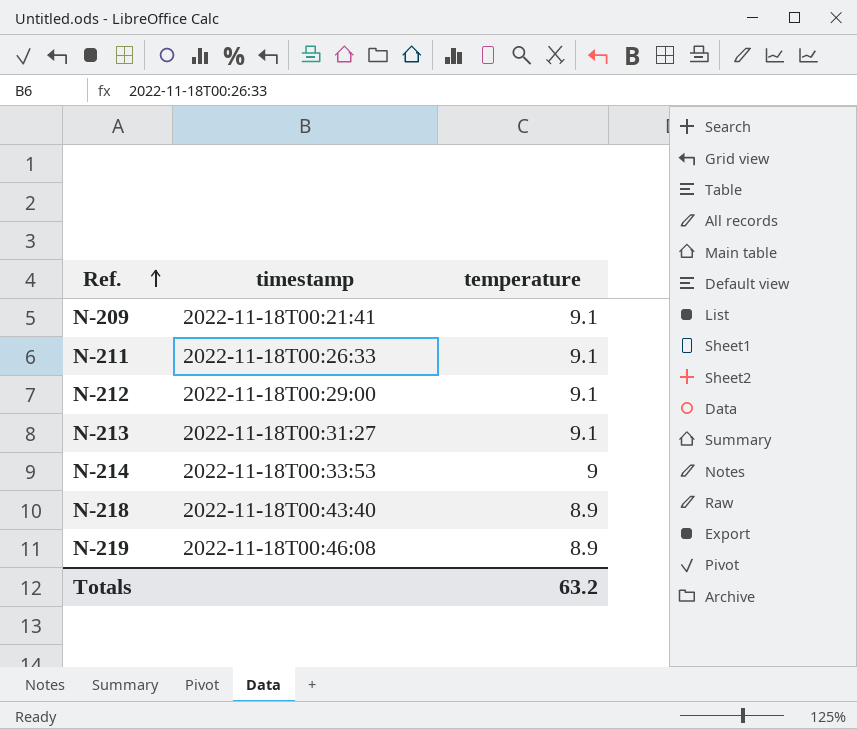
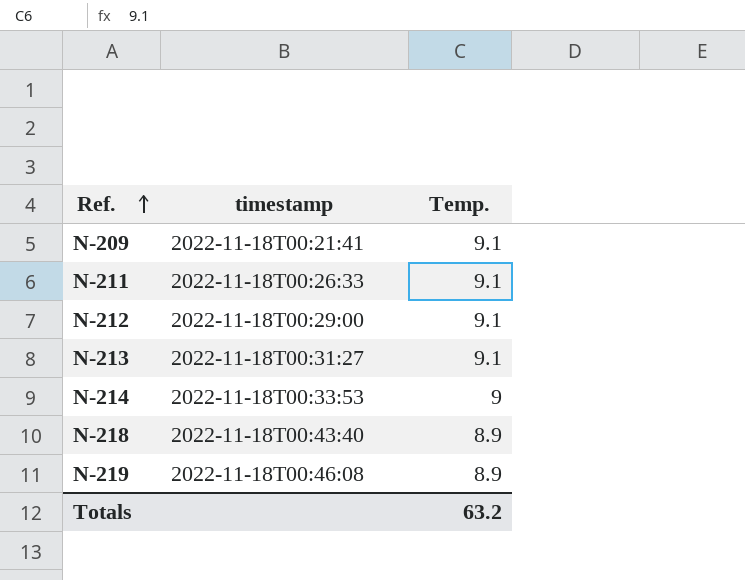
column name: temperature -> Temp.

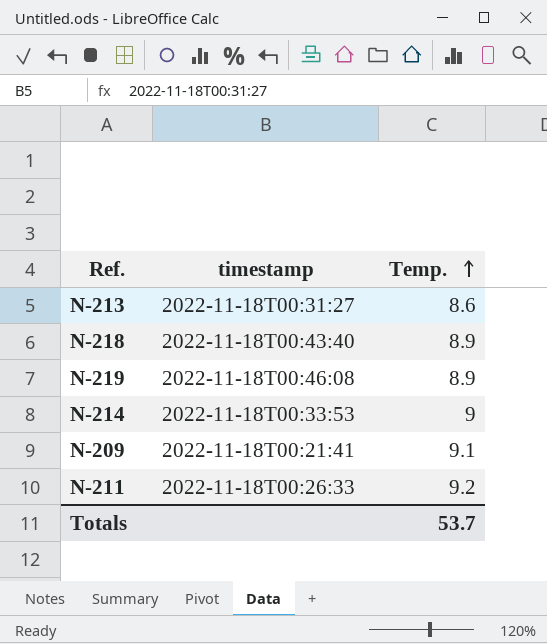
row order: Ref. ascending -> Temp. ascending
row N-212: 2022-11-18T00:29:00 | 9.1 -> none
N-213 | Temp.: 9.1 -> 8.6
N-211 | Temp.: 9.1 -> 9.2
Totals | Temp.: 63.2 -> 53.7

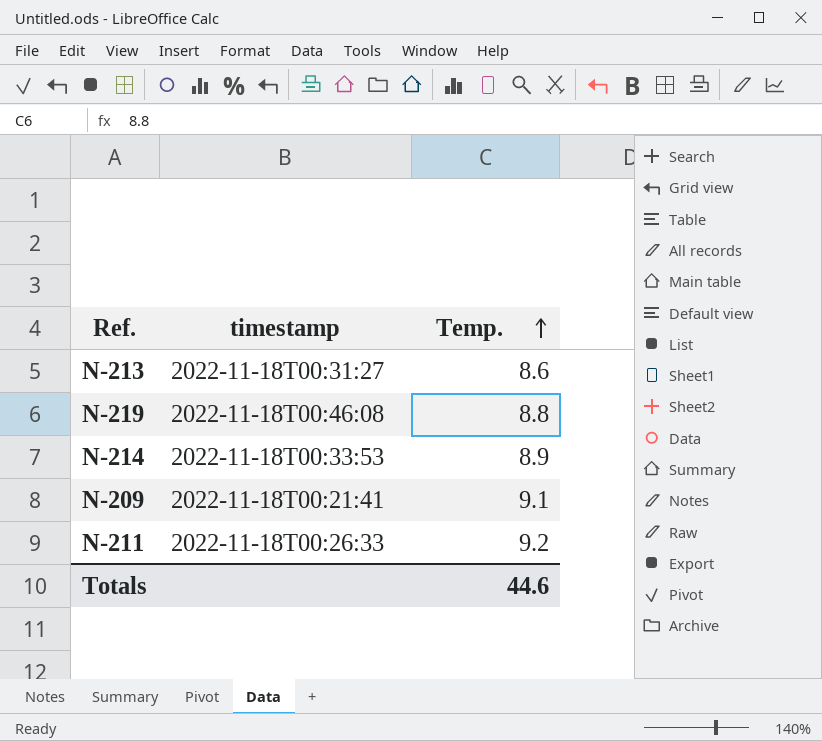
row N-218: 2022-11-18T00:43:40 | 8.9 -> none
N-219 | Temp.: 8.9 -> 8.8
N-214 | Temp.: 9 -> 8.9
Totals | Temp.: 53.7 -> 44.6

